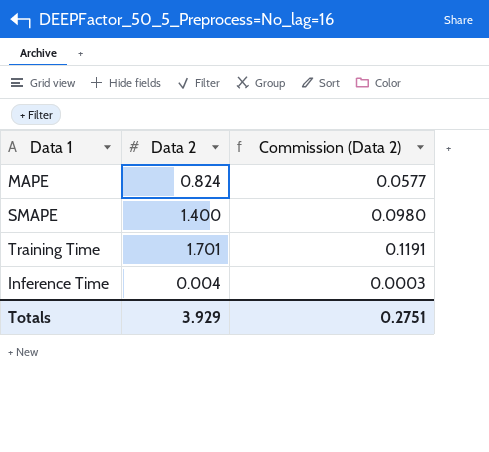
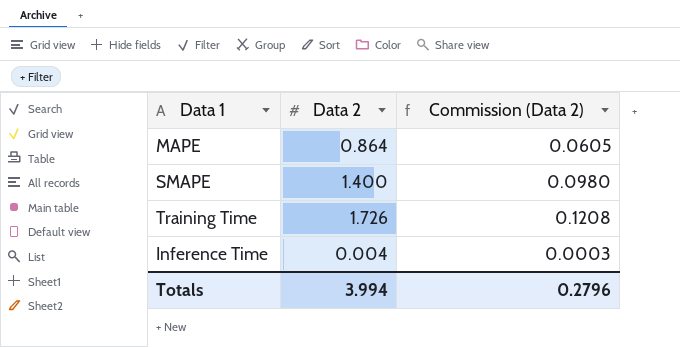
MAPE | Data 2: 0.824 -> 0.864
MAPE | Commission (Data 2): 0.0577 -> 0.0605
Training Time | Data 2: 1.701 -> 1.726
Training Time | Commission (Data 2): 0.1191 -> 0.1208
Totals | Data 2: 3.929 -> 3.994
Totals | Commission (Data 2): 0.2751 -> 0.2796

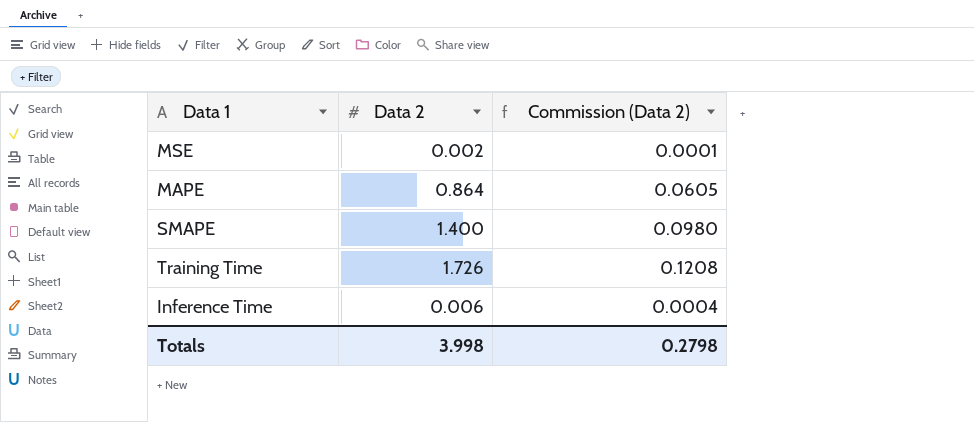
row MSE: none -> 0.002 | 0.0001
Inference Time | Data 2: 0.004 -> 0.006
Inference Time | Commission (Data 2): 0.0003 -> 0.0004
Totals | Data 2: 3.994 -> 3.998
Totals | Commission (Data 2): 0.2796 -> 0.2798

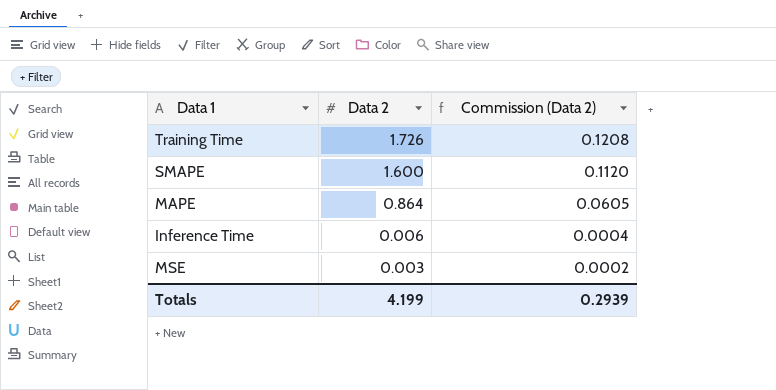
row order: none -> Data 2 descending
SMAPE | Data 2: 1.400 -> 1.600
SMAPE | Commission (Data 2): 0.0980 -> 0.1120
MSE | Data 2: 0.002 -> 0.003
MSE | Commission (Data 2): 0.0001 -> 0.0002
Totals | Data 2: 3.998 -> 4.199
Totals | Commission (Data 2): 0.2798 -> 0.2939

